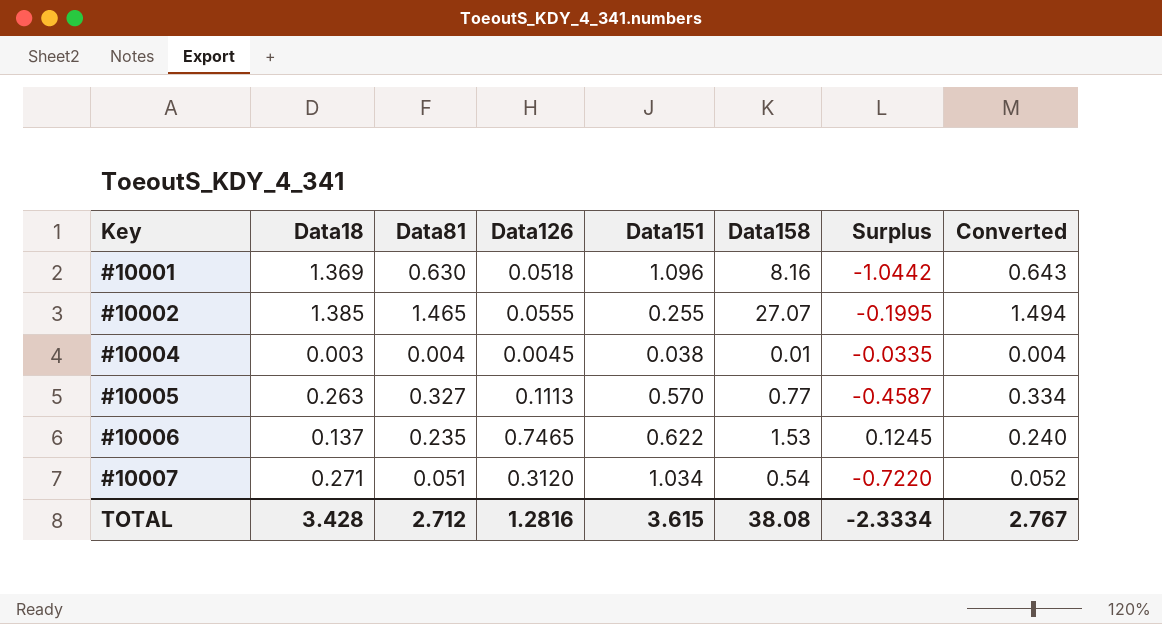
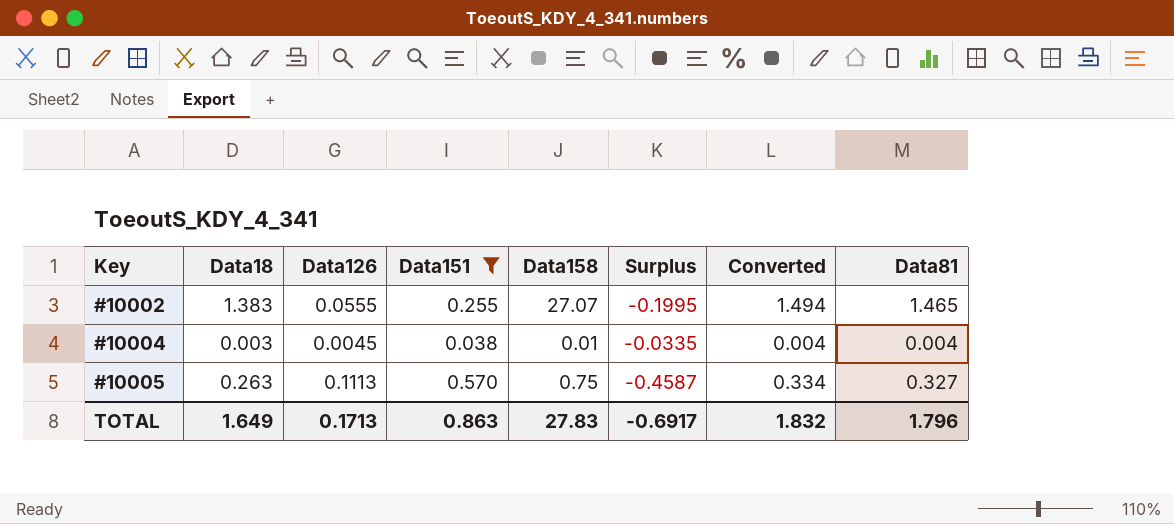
filter: none -> Data151 <= 0.570
column Data81 | position: 3 -> 8
#10002 | Data18: 1.385 -> 1.383
#10005 | Data158: 0.77 -> 0.75
TOTAL | Data18: 3.428 -> 1.649
TOTAL | Data126: 1.2816 -> 0.1713
TOTAL | Data151: 3.615 -> 0.863
TOTAL | Data158: 38.08 -> 27.83
TOTAL | Surplus: -2.3334 -> -0.6917
TOTAL | Converted: 2.767 -> 1.832
TOTAL | Data81: 2.712 -> 1.796

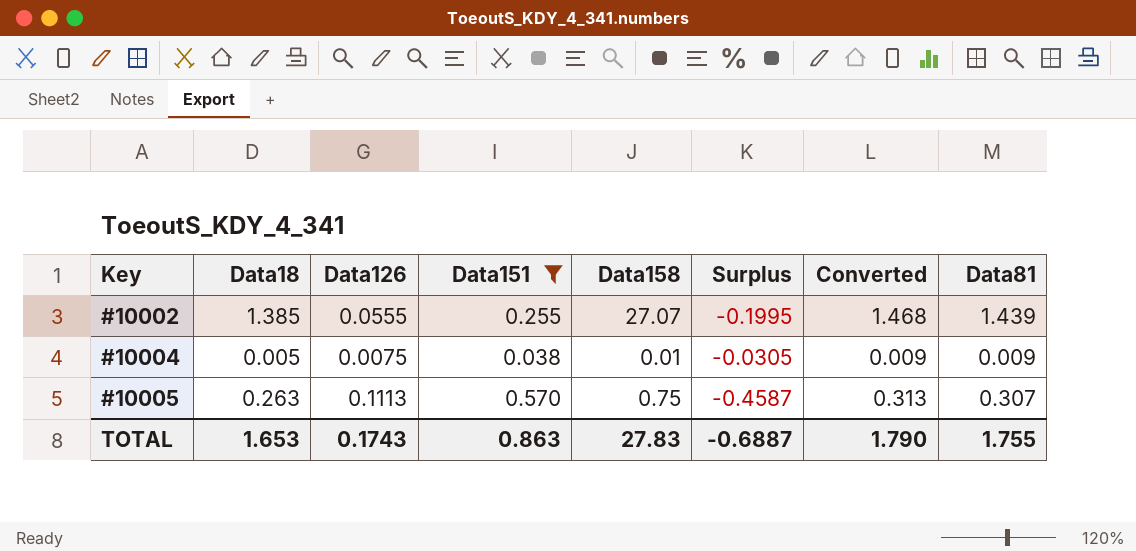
#10002 | Data18: 1.383 -> 1.385
#10002 | Converted: 1.494 -> 1.468
#10002 | Data81: 1.465 -> 1.439
#10004 | Data18: 0.003 -> 0.005
#10004 | Data126: 0.0045 -> 0.0075
#10004 | Surplus: -0.0335 -> -0.0305
#10004 | Converted: 0.004 -> 0.009
#10004 | Data81: 0.004 -> 0.009
#10005 | Converted: 0.334 -> 0.313
#10005 | Data81: 0.327 -> 0.307
TOTAL | Data18: 1.649 -> 1.653
TOTAL | Data126: 0.1713 -> 0.1743
TOTAL | Surplus: -0.6917 -> -0.6887
TOTAL | Converted: 1.832 -> 1.790
TOTAL | Data81: 1.796 -> 1.755

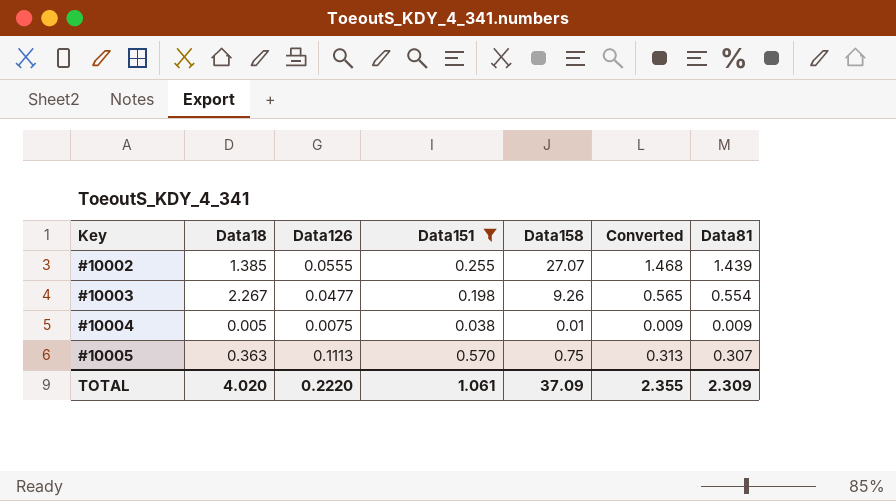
column Surplus | formula: [Data126] - [Data151] -> none
row #10003: none -> 2.267 | 0.0477 | 0.198 | 9.26 | 0.565 | 0.554
#10005 | Data18: 0.263 -> 0.363
TOTAL | Data18: 1.653 -> 4.020
TOTAL | Data126: 0.1743 -> 0.2220
TOTAL | Data151: 0.863 -> 1.061
TOTAL | Data158: 27.83 -> 37.09
TOTAL | Converted: 1.790 -> 2.355
TOTAL | Data81: 1.755 -> 2.309

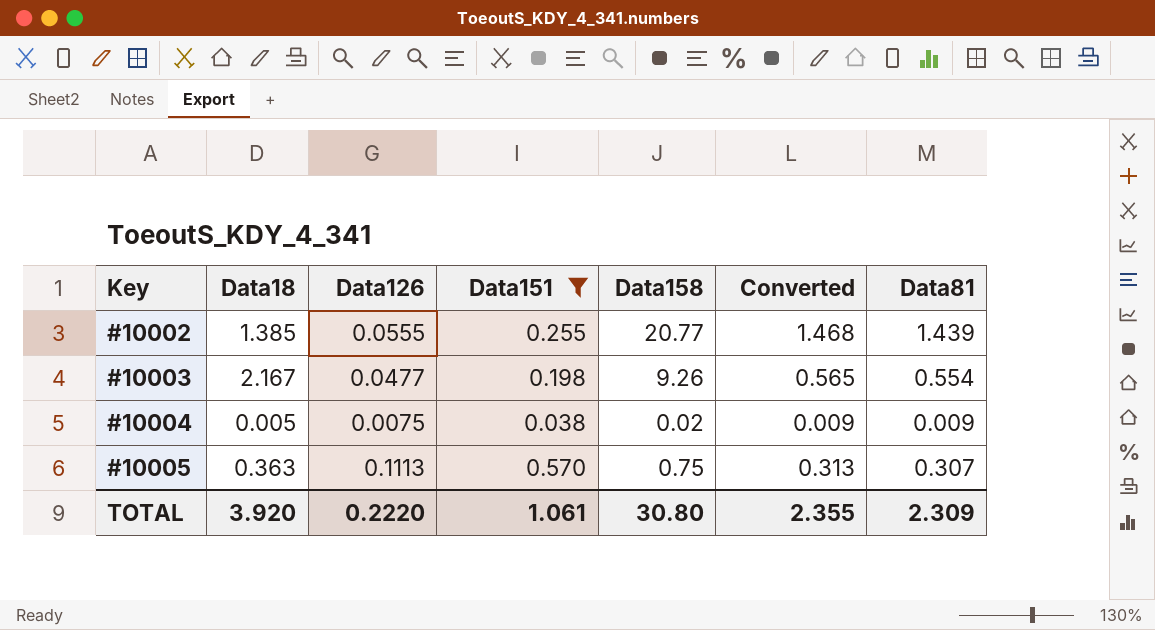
#10002 | Data158: 27.07 -> 20.77
#10003 | Data18: 2.267 -> 2.167
#10004 | Data158: 0.01 -> 0.02
TOTAL | Data18: 4.020 -> 3.920
TOTAL | Data158: 37.09 -> 30.80

